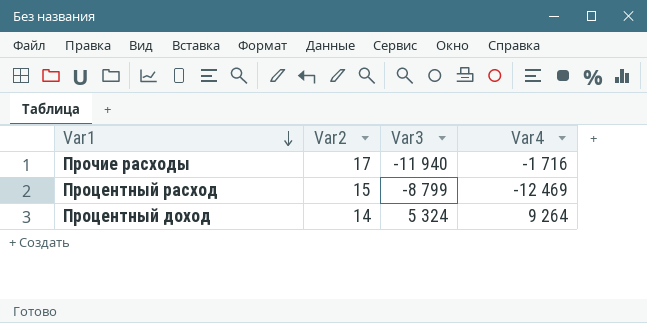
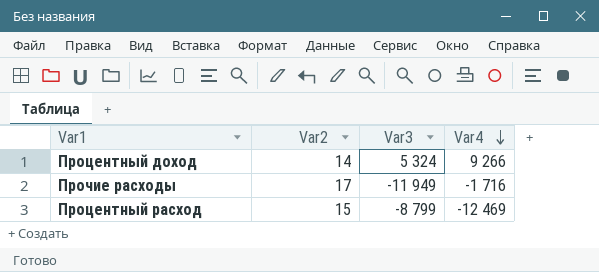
row order: Var1 descending -> Var4 descending
Процентный доход | Var4: 9 264 -> 9 266
Прочие расходы | Var3: -11 940 -> -11 949

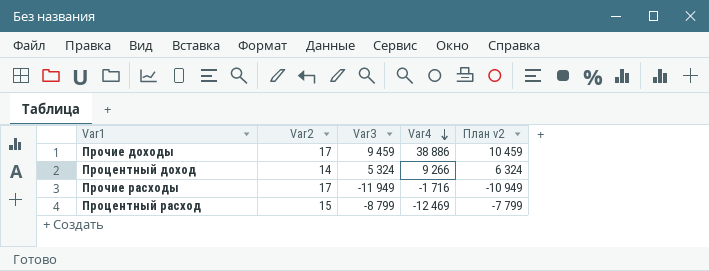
column План v2 | formula: none -> [Var3] + 1000
row Прочие доходы: none -> 17 | 9 459 | 38 886 | 10 459

